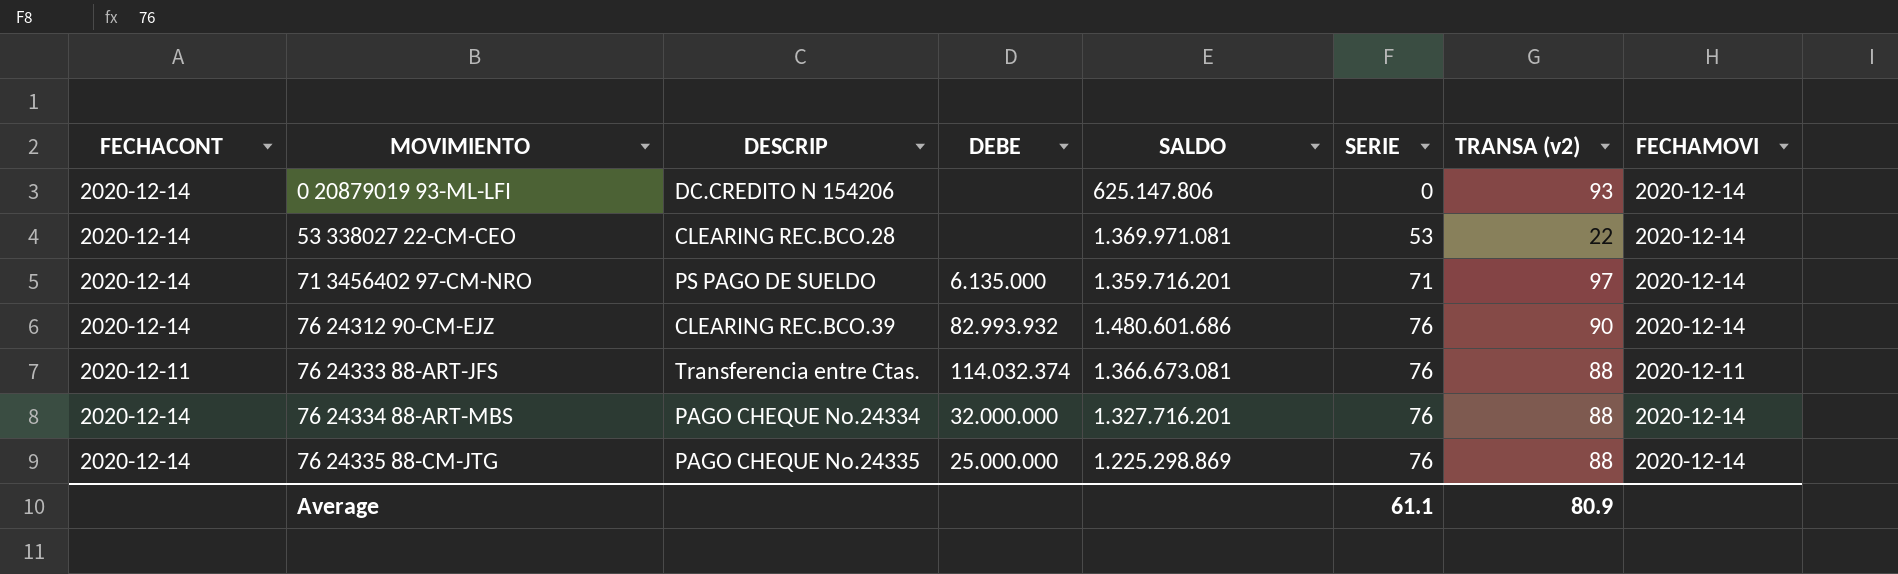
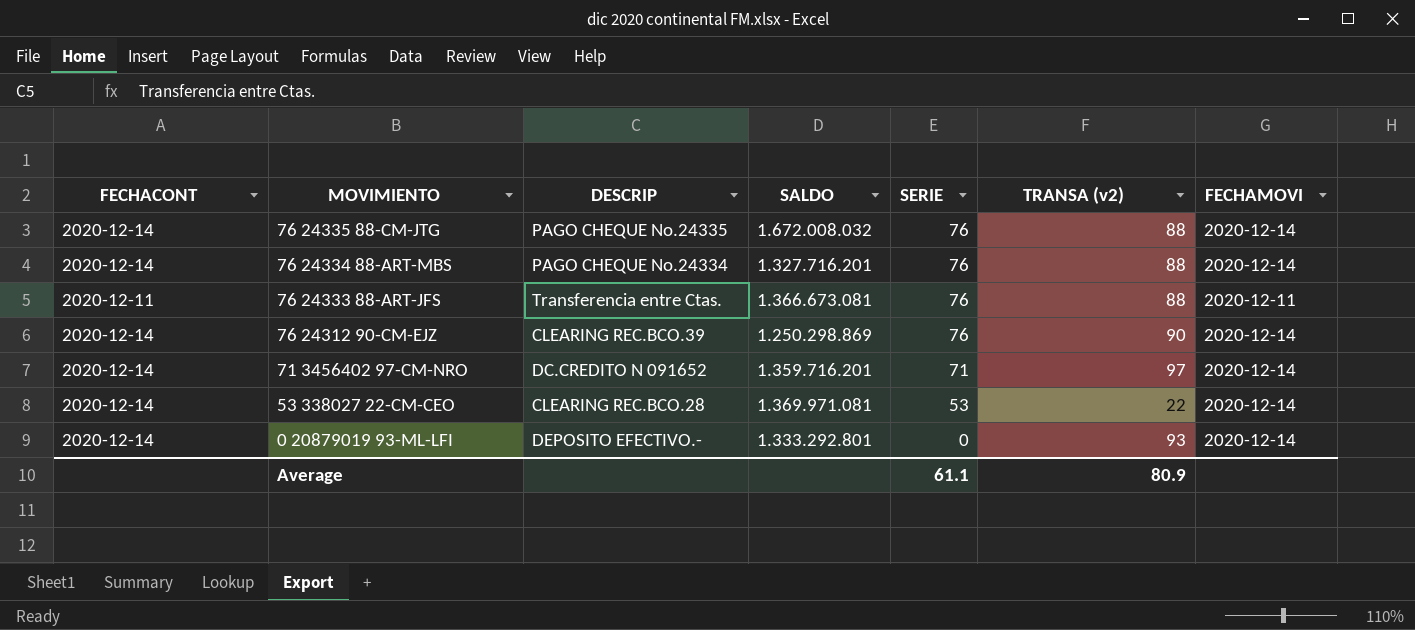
row order: MOVIMIENTO ascending -> MOVIMIENTO descending
column DEBE | position: 4 -> none
76 24335 88-CM-JTG | SALDO: 1.225.298.869 -> 1.672.008.032
76 24312 90-CM-EJZ | SALDO: 1.480.601.686 -> 1.250.298.869
71 3456402 97-CM-NRO | DESCRIP: PS PAGO DE SUELDO -> DC.CREDITO N 091652
0 20879019 93-ML-LFI | DESCRIP: DC.CREDITO N 154206 -> DEPOSITO EFECTIVO.-
0 20879019 93-ML-LFI | SALDO: 625.147.806 -> 1.333.292.801

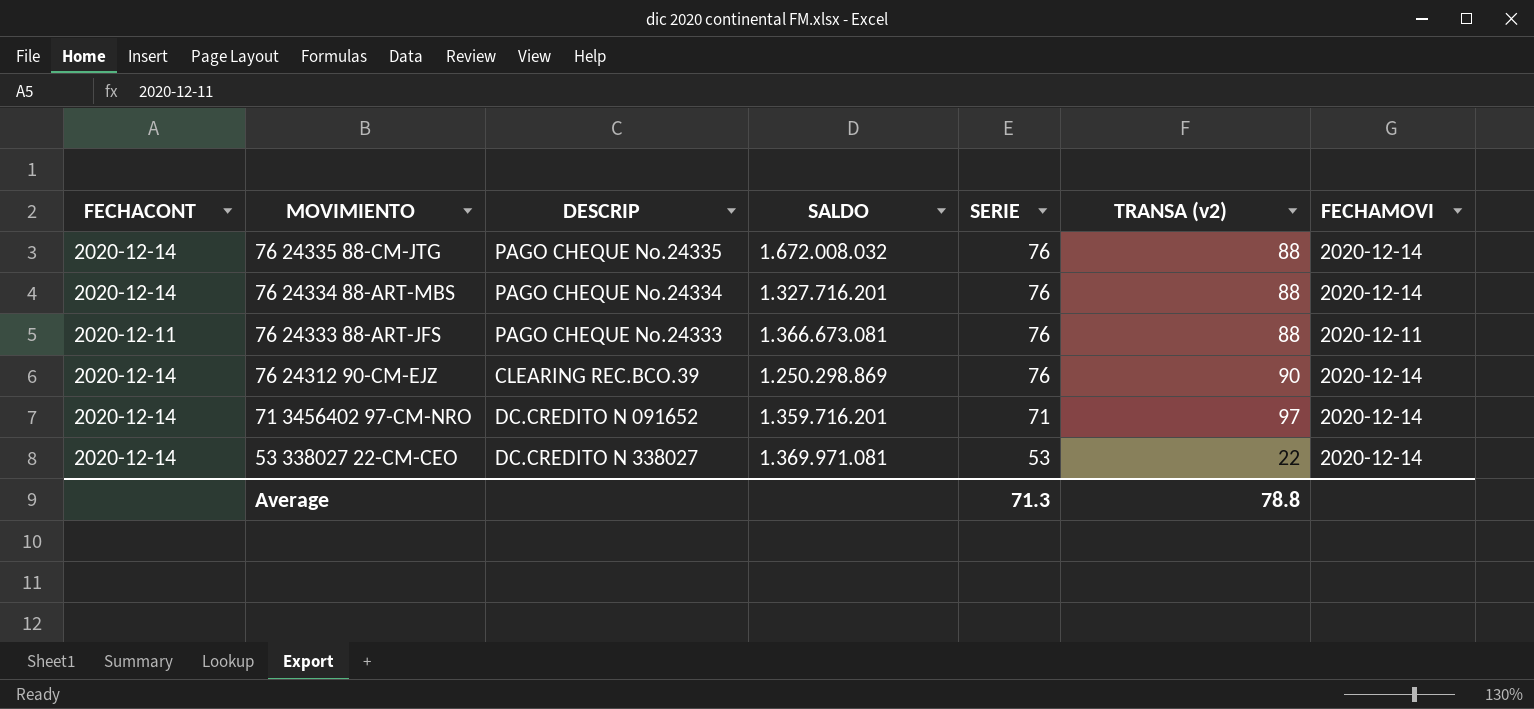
row 0 20879019 93-ML-LFI: 2020-12-14 | DEPOSITO EFECTIVO.- | 1.333.292.801 | 0 | 93 | 2020-12-14 -> none
76 24333 88-ART-JFS | DESCRIP: Transferencia entre Ctas. -> PAGO CHEQUE No.24333
53 338027 22-CM-CEO | DESCRIP: CLEARING REC.BCO.28 -> DC.CREDITO N 338027
Average | SERIE: 61.1 -> 71.3
Average | TRANSA (v2): 80.9 -> 78.8

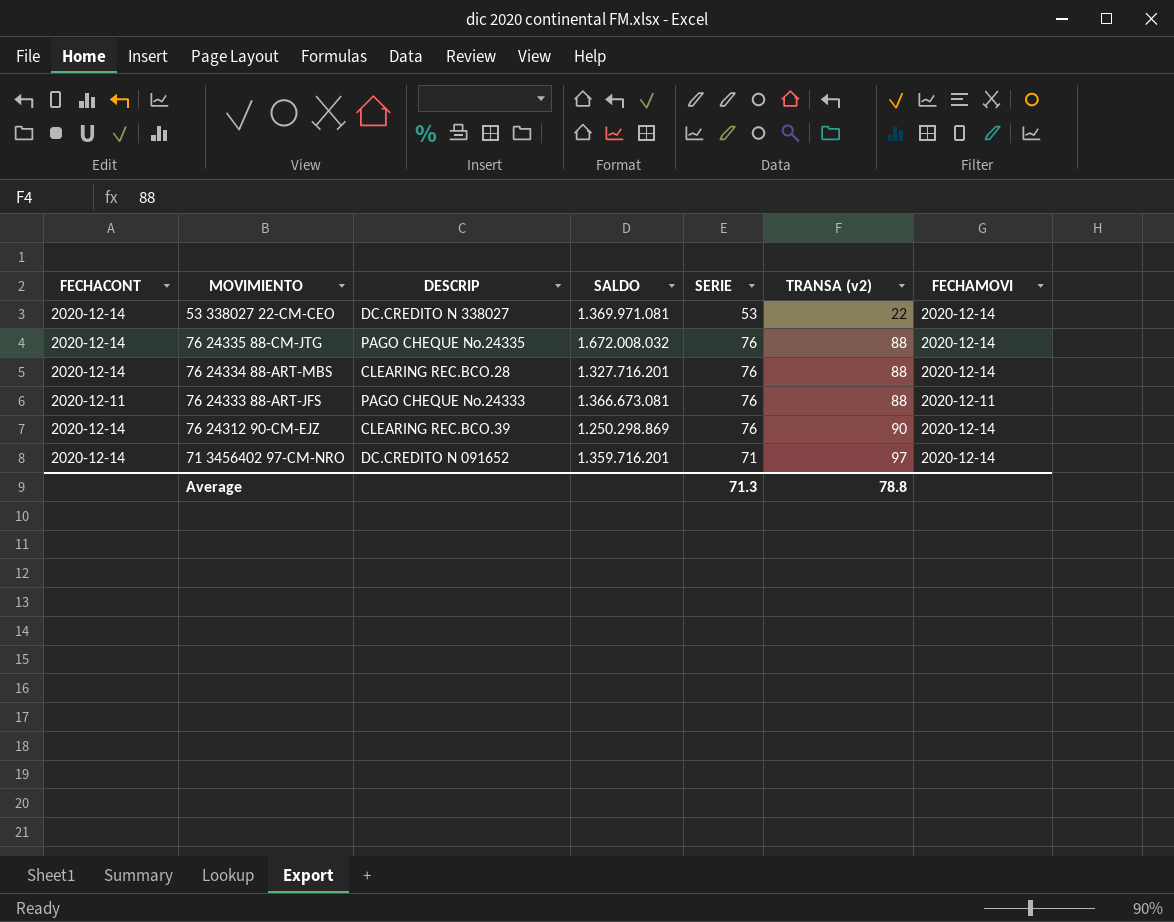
row order: MOVIMIENTO descending -> TRANSA (v2) ascending
76 24334 88-ART-MBS | DESCRIP: PAGO CHEQUE No.24334 -> CLEARING REC.BCO.28

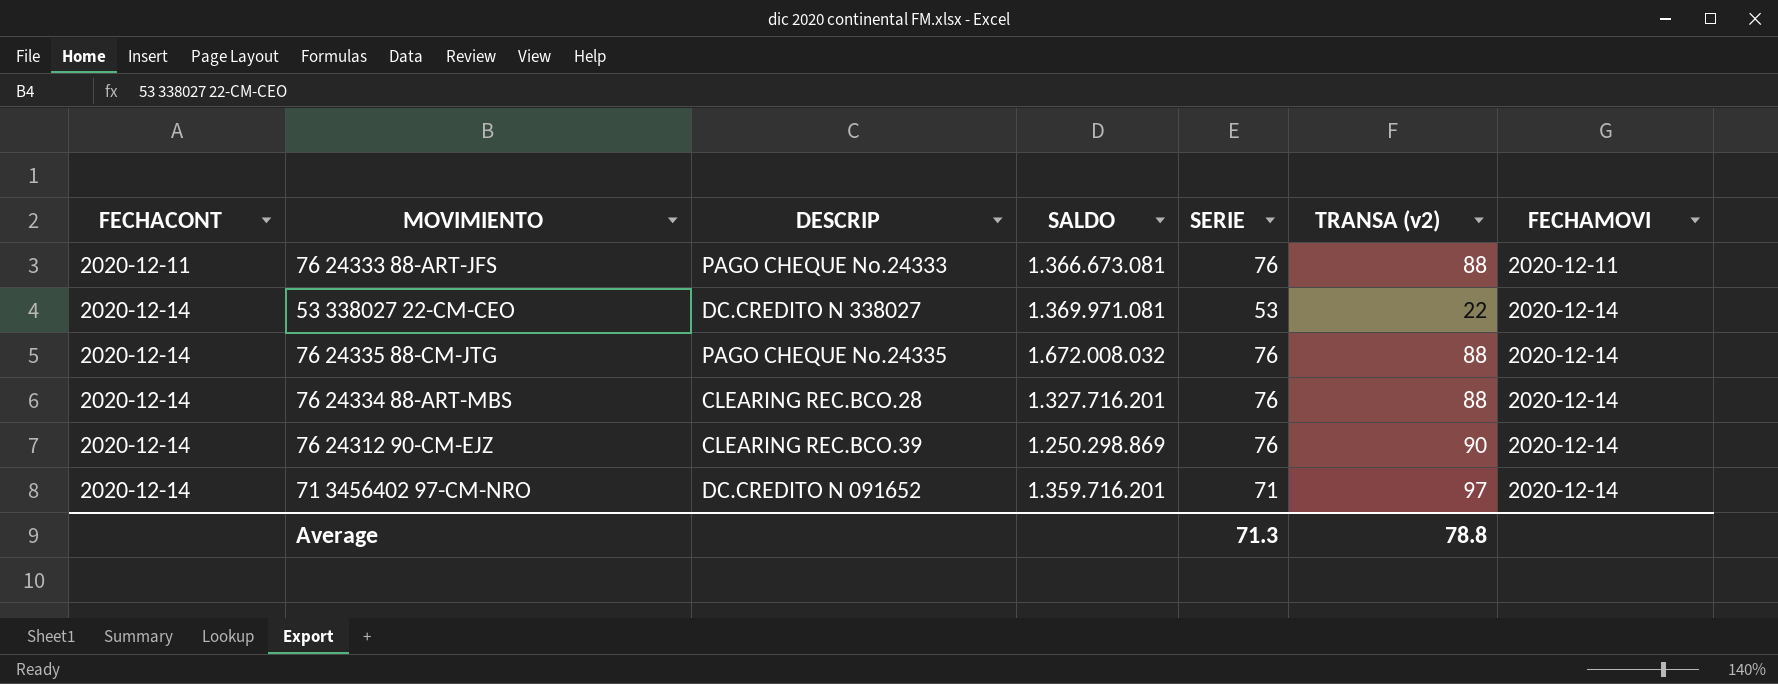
row order: TRANSA (v2) ascending -> FECHACONT ascending

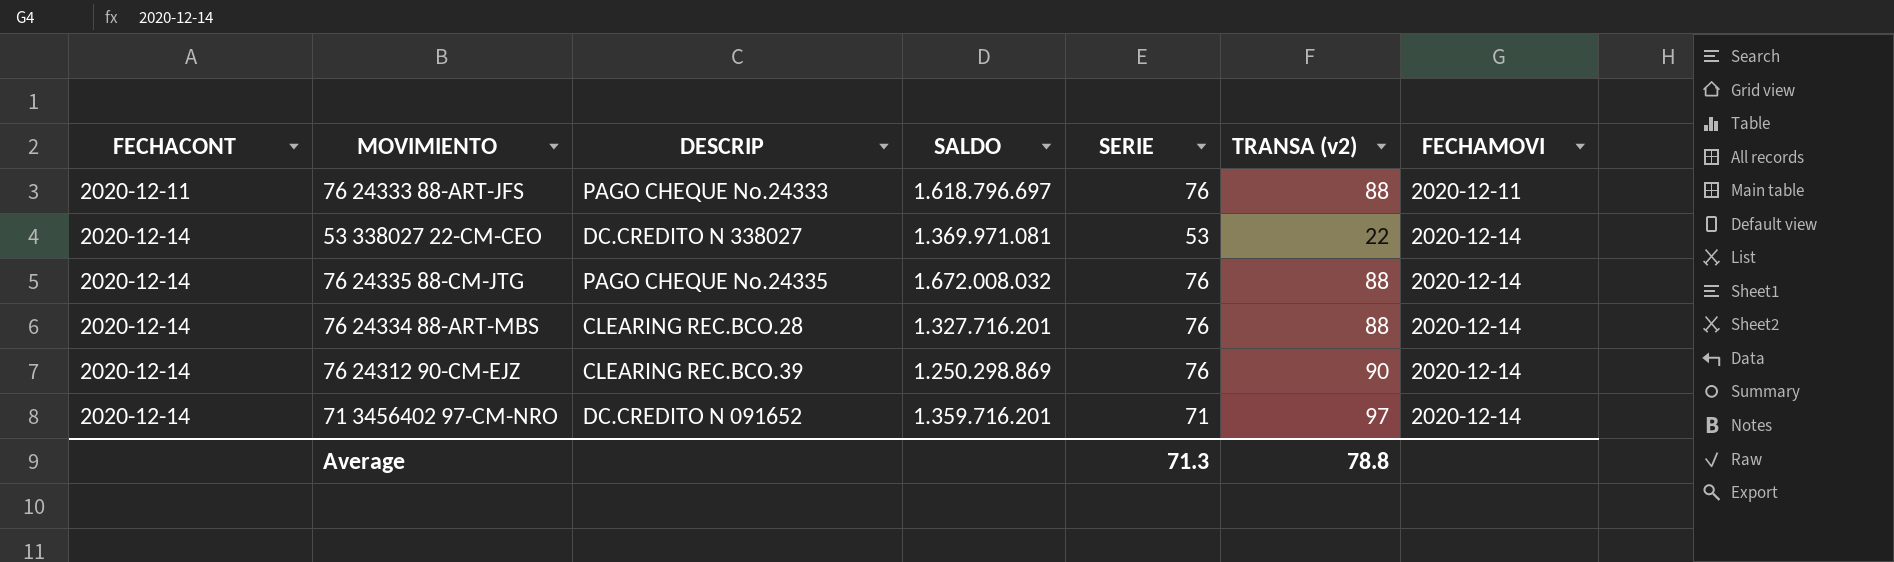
76 24333 88-ART-JFS | SALDO: 1.366.673.081 -> 1.618.796.697

